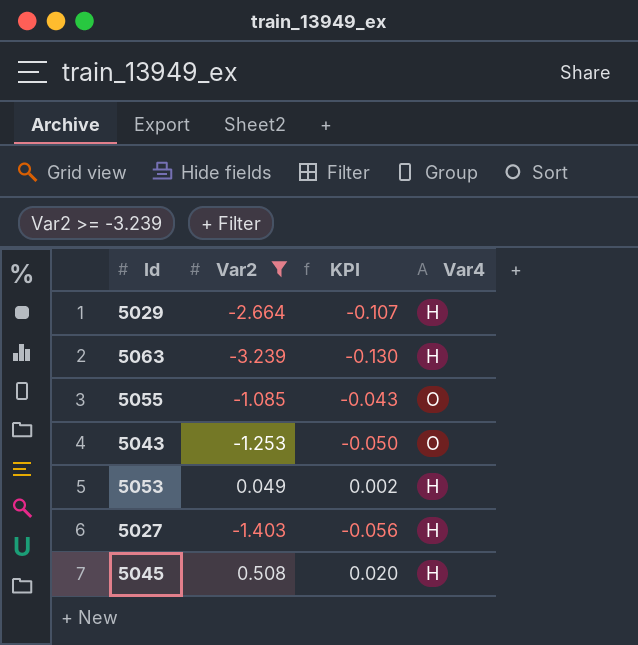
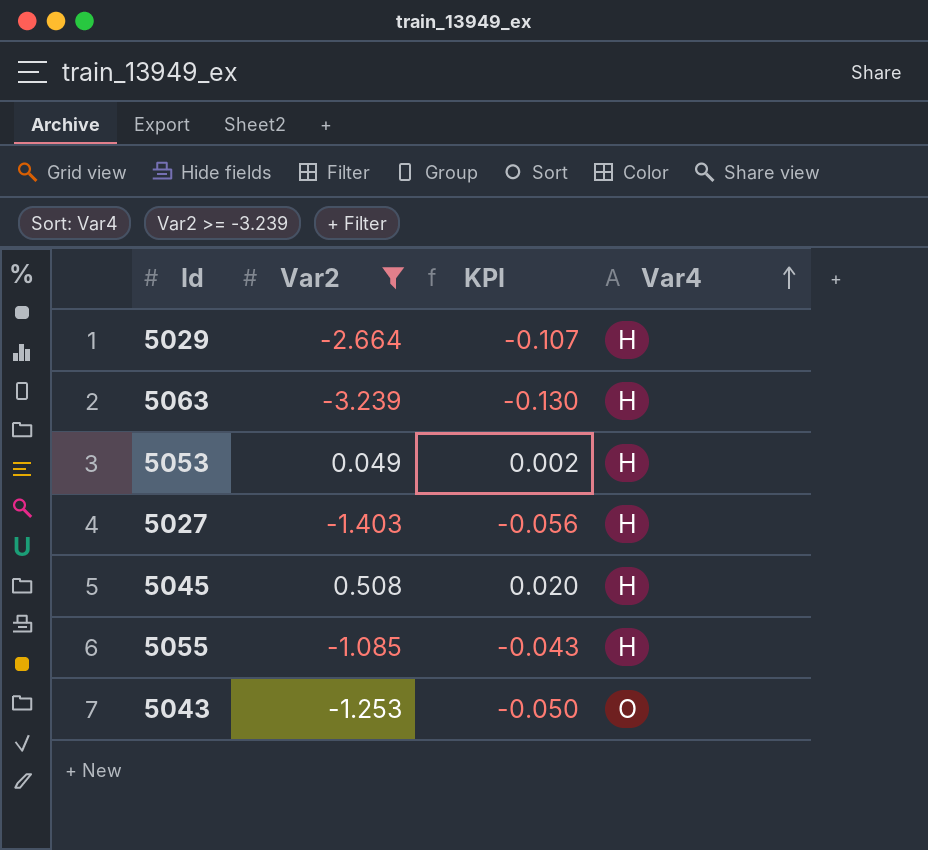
row order: none -> Var4 ascending
5055 | Var4: O -> H

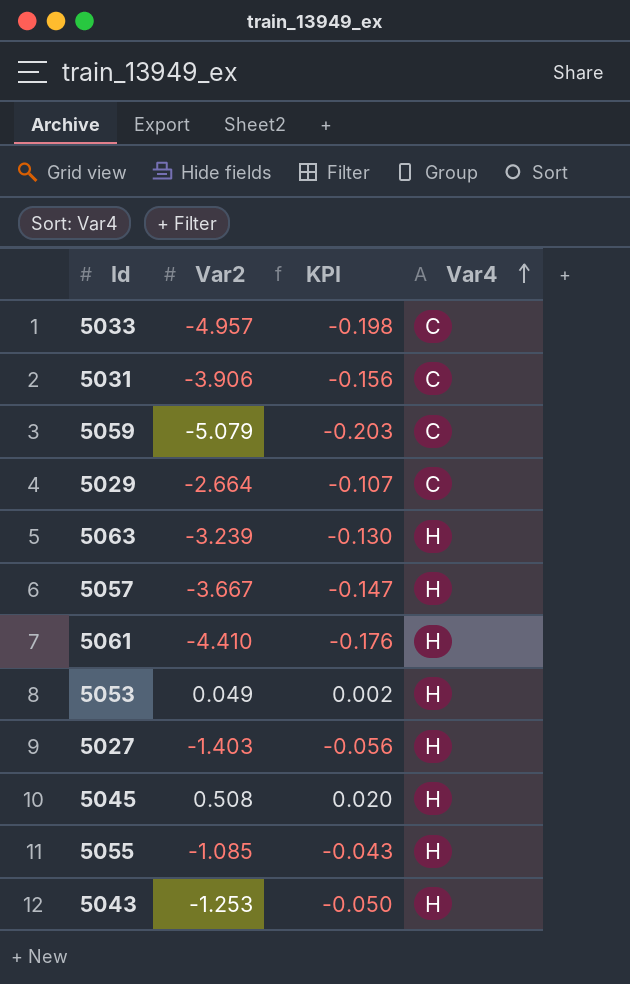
filter: Var2 >= -3.239 -> none
5029 | Var4: H -> C
5043 | Var4: O -> H

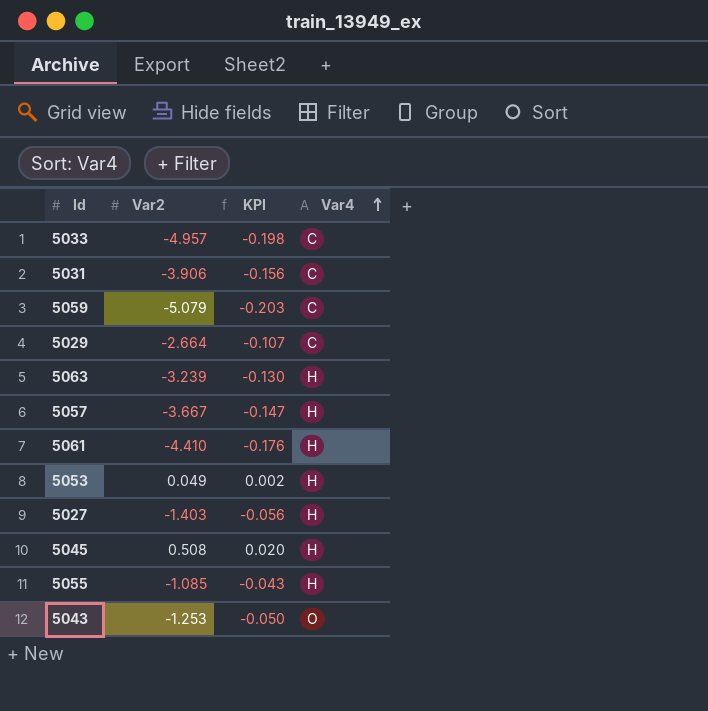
5043 | Var4: H -> O

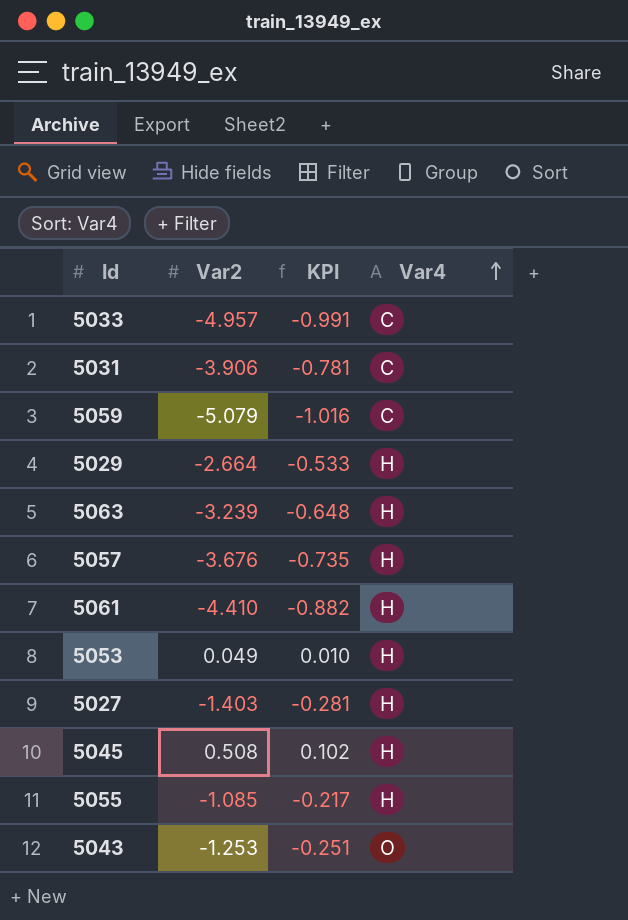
column KPI | formula: [Var2] * 0.04 -> [Var2] * 0.2
5029 | Var4: C -> H
5057 | Var2: -3.667 -> -3.676

